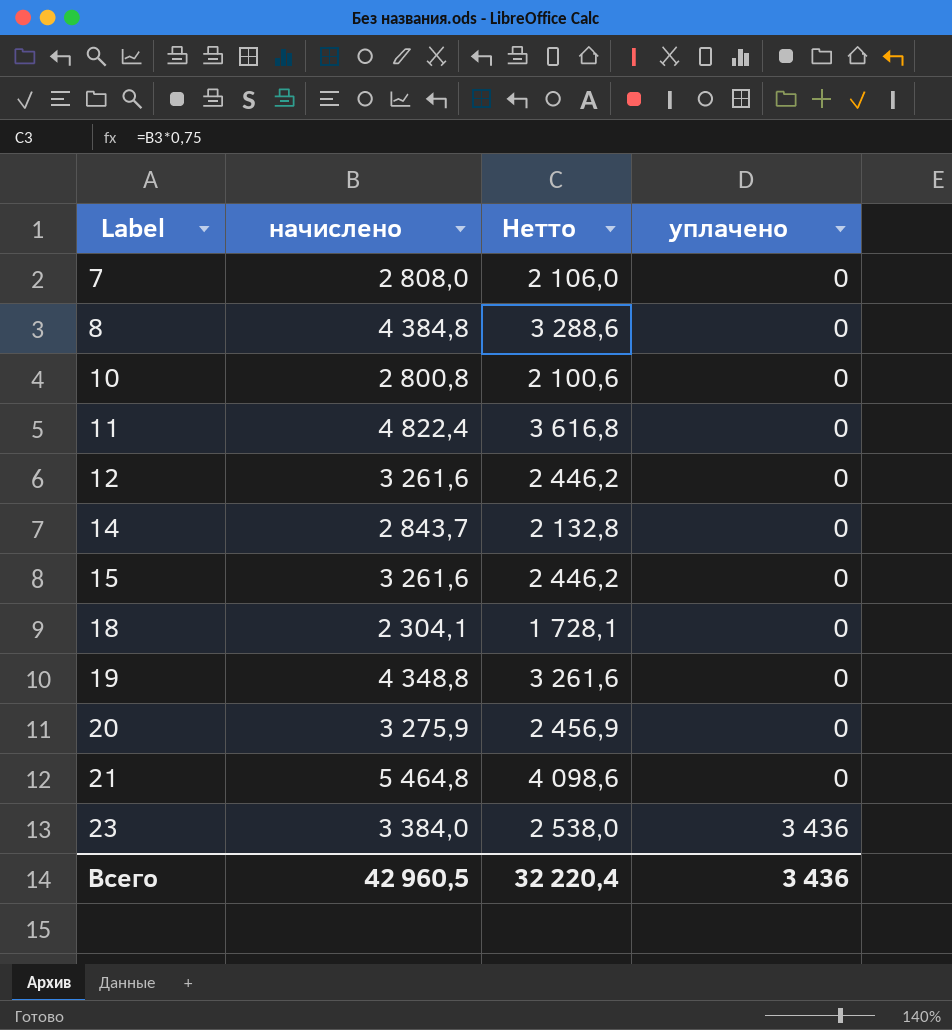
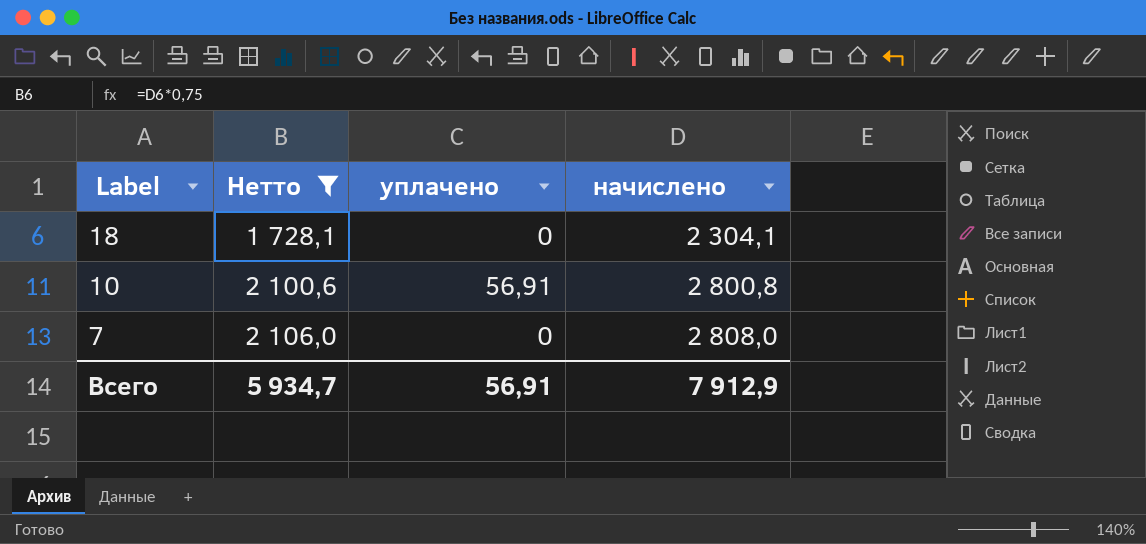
filter: none -> Нетто <= 2 106,0
row order: Label ascending -> Label descending
column начислено | position: 2 -> 4
10 | уплачено: 0 -> 56,91
Всего | Нетто: 32 220,4 -> 5 934,7
Всего | уплачено: 3 436 -> 56,91
Всего | начислено: 42 960,5 -> 7 912,9

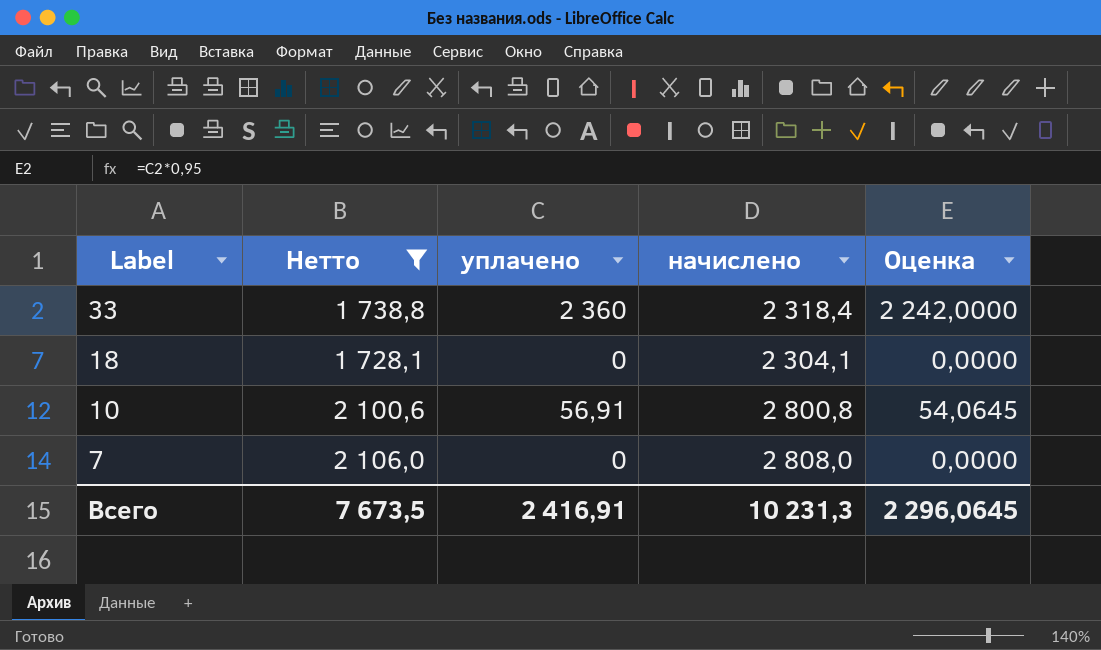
column Оценка | formula: none -> [уплачено] * 0,95
row 33: none -> 1 738,8 | 2 360 | 2 318,4 | 2 242,0000
Всего | Нетто: 5 934,7 -> 7 673,5
Всего | уплачено: 56,91 -> 2 416,91
Всего | начислено: 7 912,9 -> 10 231,3

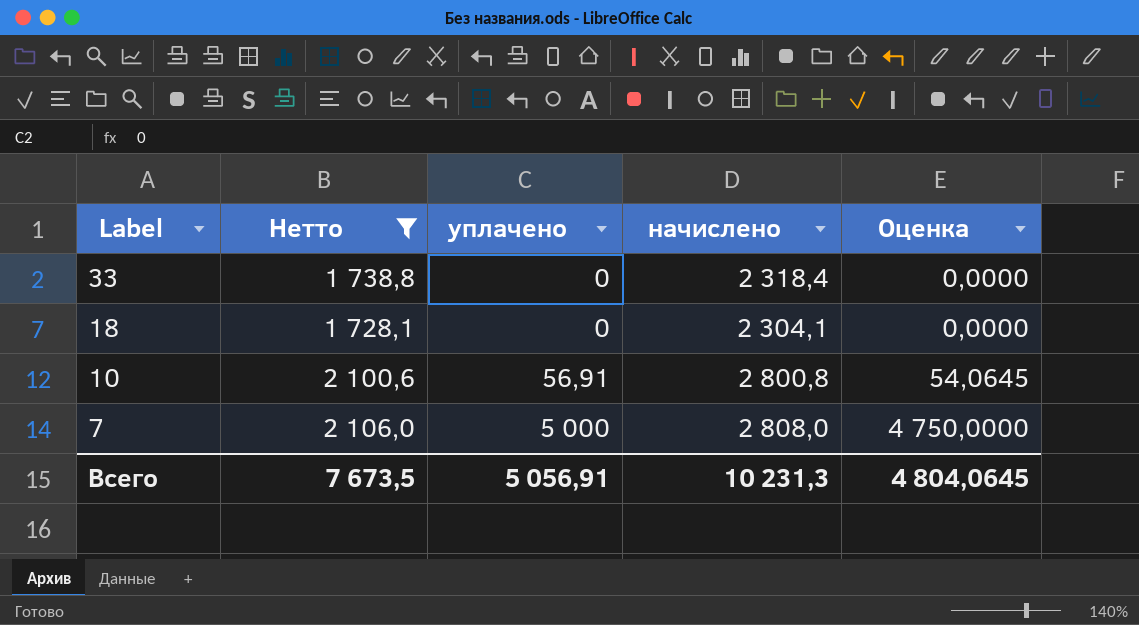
33 | уплачено: 2 360 -> 0
33 | Оценка: 2 242,0000 -> 0,0000
7 | уплачено: 0 -> 5 000
7 | Оценка: 0,0000 -> 4 750,0000
Всего | уплачено: 2 416,91 -> 5 056,91
Всего | Оценка: 2 296,0645 -> 4 804,0645

